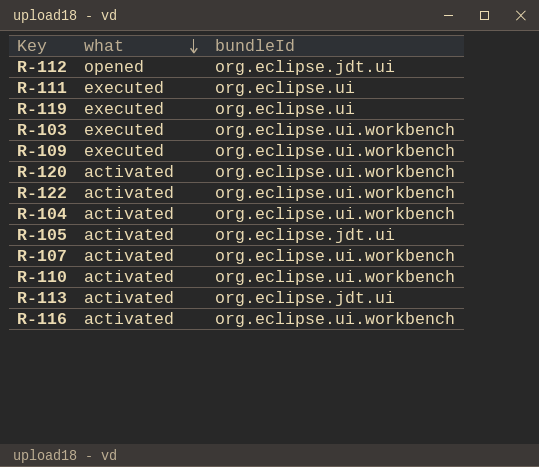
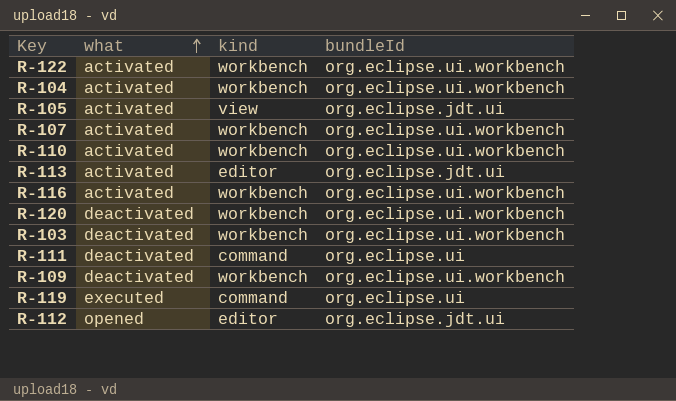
row order: what descending -> what ascending
column kind | position: none -> 3
R-120 | what: activated -> deactivated
R-103 | what: executed -> deactivated
R-111 | what: executed -> deactivated
R-109 | what: executed -> deactivated

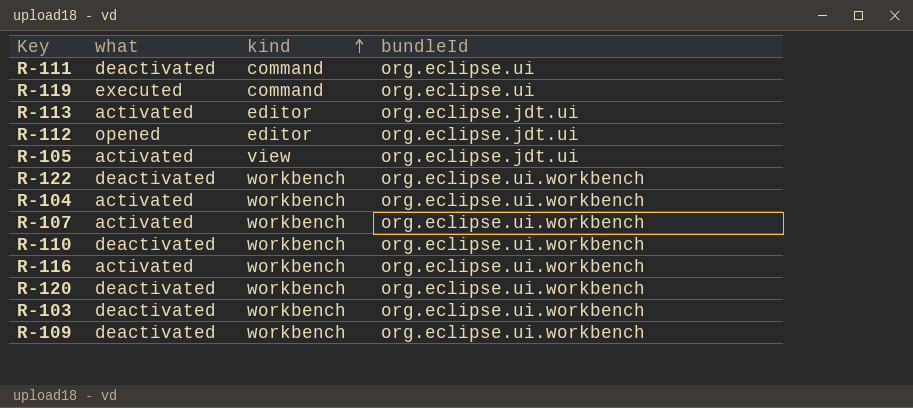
row order: what ascending -> kind ascending
R-122 | what: activated -> deactivated
R-110 | what: activated -> deactivated

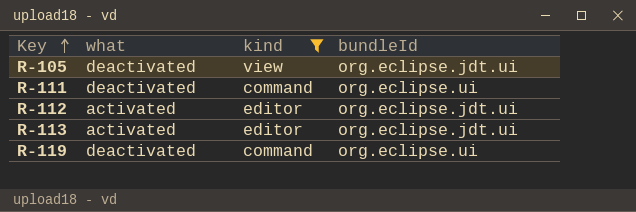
filter: none -> kind != workbench
row order: kind ascending -> Key ascending
R-105 | what: activated -> deactivated
R-112 | what: opened -> activated
R-119 | what: executed -> deactivated

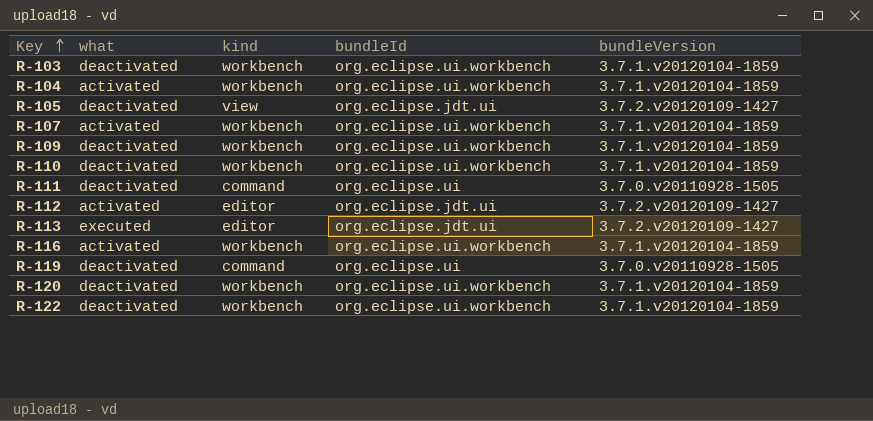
filter: kind != workbench -> none
column bundleVersion | position: none -> 5
R-113 | what: activated -> executed

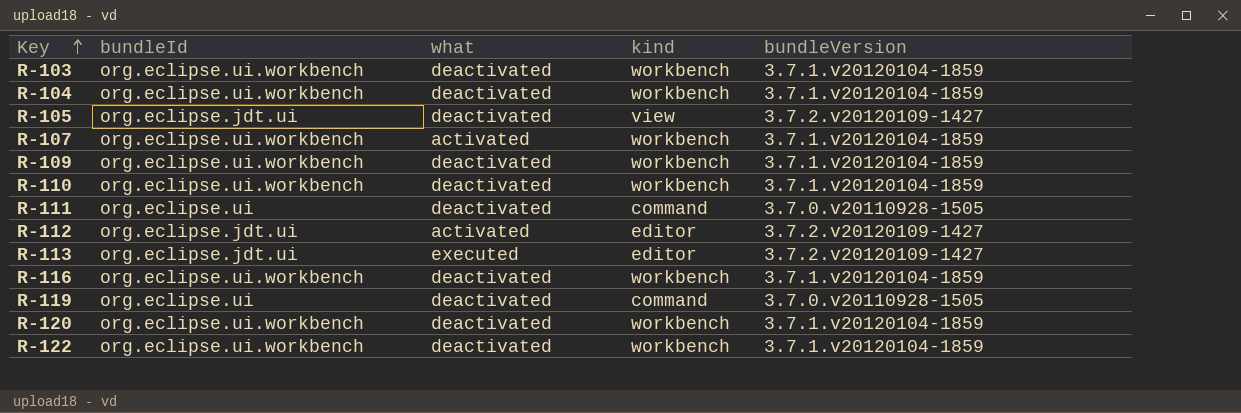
column bundleId | position: 4 -> 2
R-104 | what: activated -> deactivated
R-116 | what: activated -> deactivated

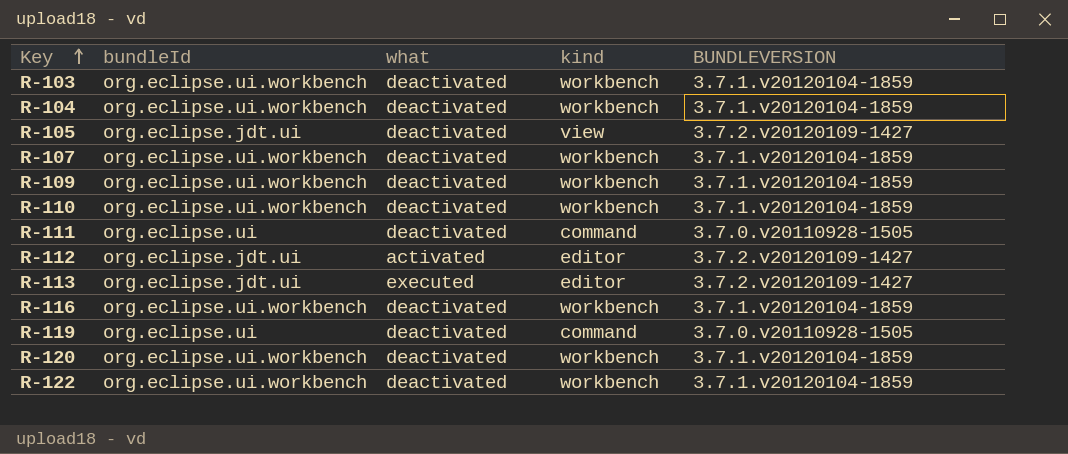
column name: bundleVersion -> BUNDLEVERSION
R-107 | what: activated -> deactivated

